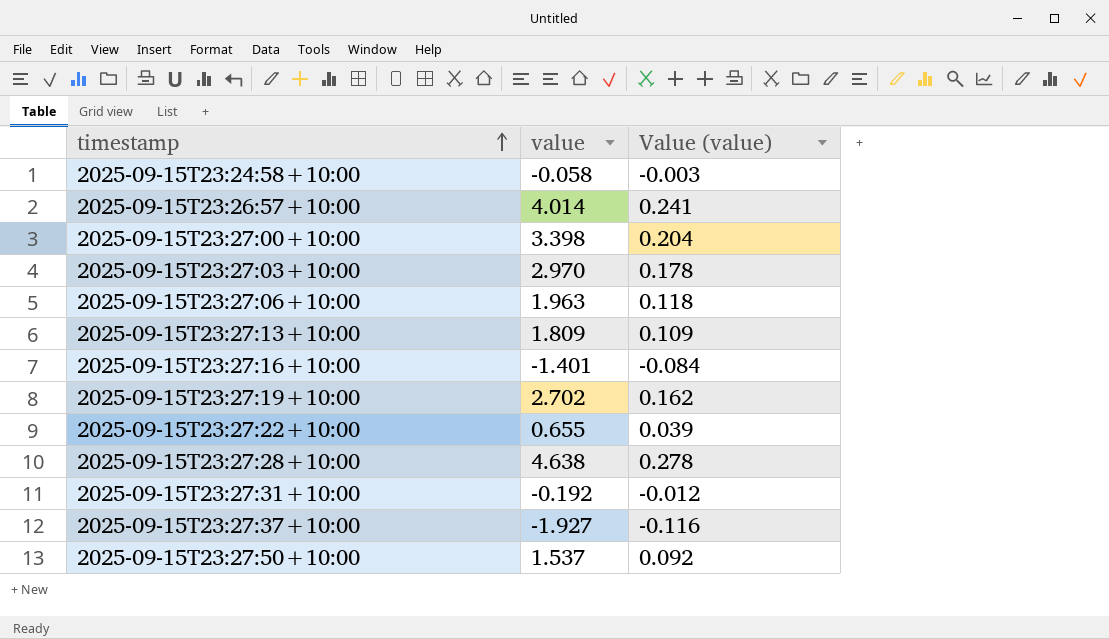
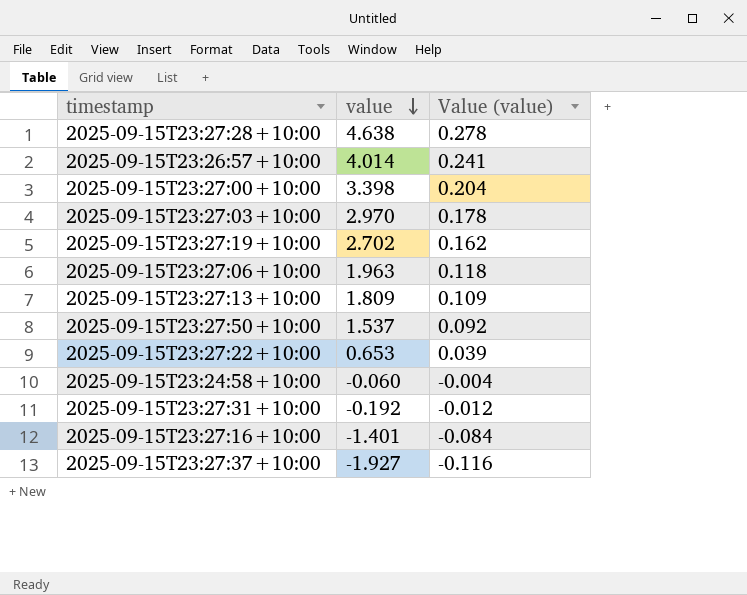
row order: timestamp ascending -> value descending
2025-09-15T23:27:22+10:00 | value: 0.655 -> 0.653
2025-09-15T23:24:58+10:00 | value: -0.058 -> -0.060
2025-09-15T23:24:58+10:00 | Value (value): -0.003 -> -0.004

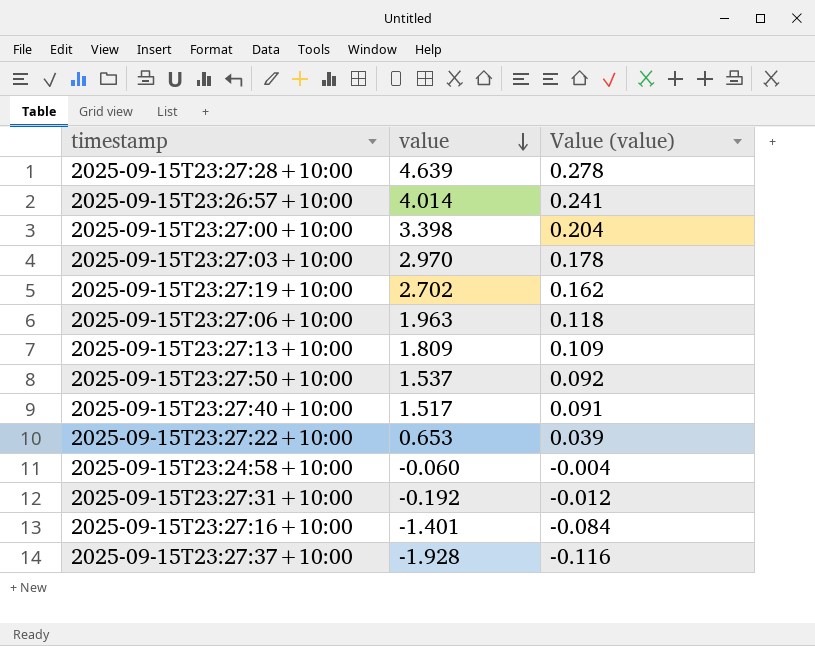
2025-09-15T23:27:28+10:00 | value: 4.638 -> 4.639
row 2025-09-15T23:27:40+10:00: none -> 1.517 | 0.091
2025-09-15T23:27:37+10:00 | value: -1.927 -> -1.928

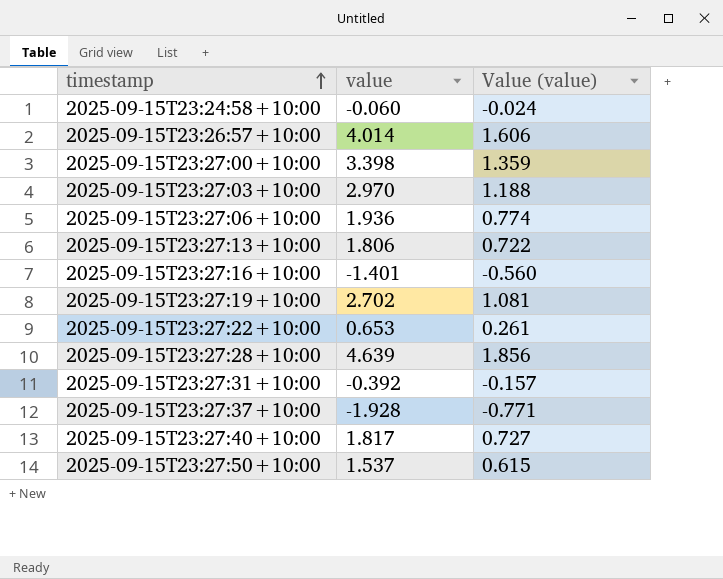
row order: value descending -> timestamp ascending
column Value (value) | formula: [value] * 0.06 -> [value] * 0.4
2025-09-15T23:27:06+10:00 | value: 1.963 -> 1.936
2025-09-15T23:27:13+10:00 | value: 1.809 -> 1.806
2025-09-15T23:27:31+10:00 | value: -0.192 -> -0.392
2025-09-15T23:27:40+10:00 | value: 1.517 -> 1.817

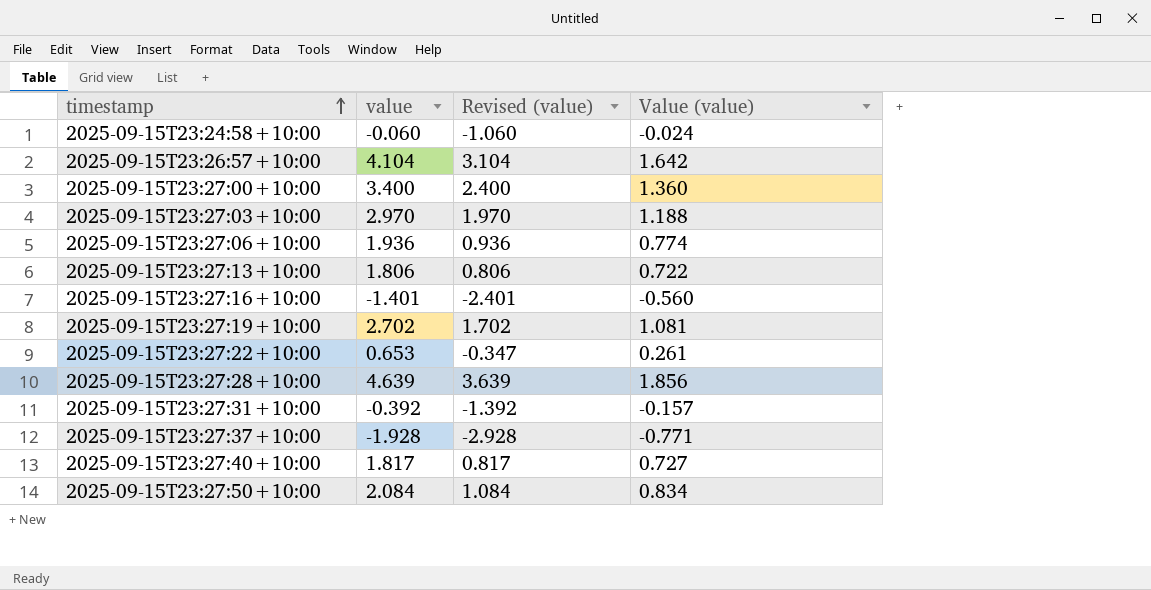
column Revised (value) | formula: none -> [value] - 1
2025-09-15T23:26:57+10:00 | value: 4.014 -> 4.104
2025-09-15T23:26:57+10:00 | Value (value): 1.606 -> 1.642
2025-09-15T23:27:00+10:00 | value: 3.398 -> 3.400
2025-09-15T23:27:00+10:00 | Value (value): 1.359 -> 1.360
2025-09-15T23:27:50+10:00 | value: 1.537 -> 2.084
2025-09-15T23:27:50+10:00 | Value (value): 0.615 -> 0.834

